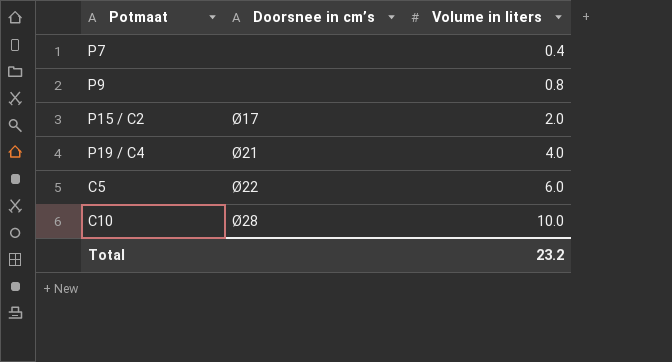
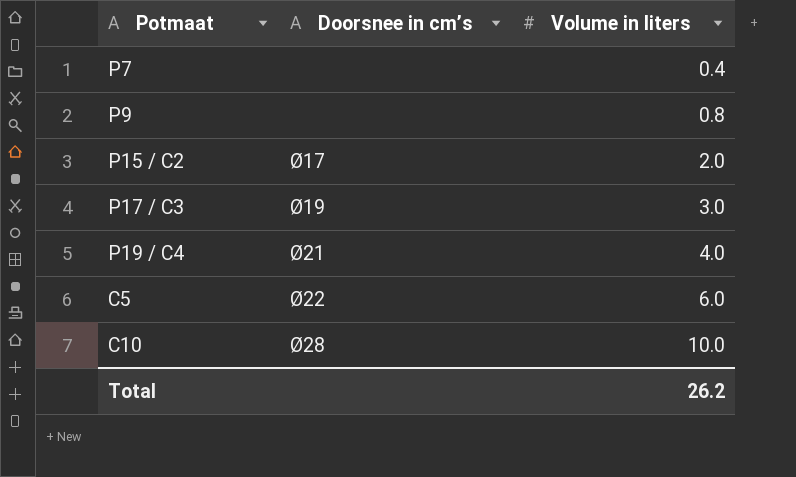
row P17 / C3: none -> Ø19 | 3.0
Total | Volume in liters: 23.2 -> 26.2

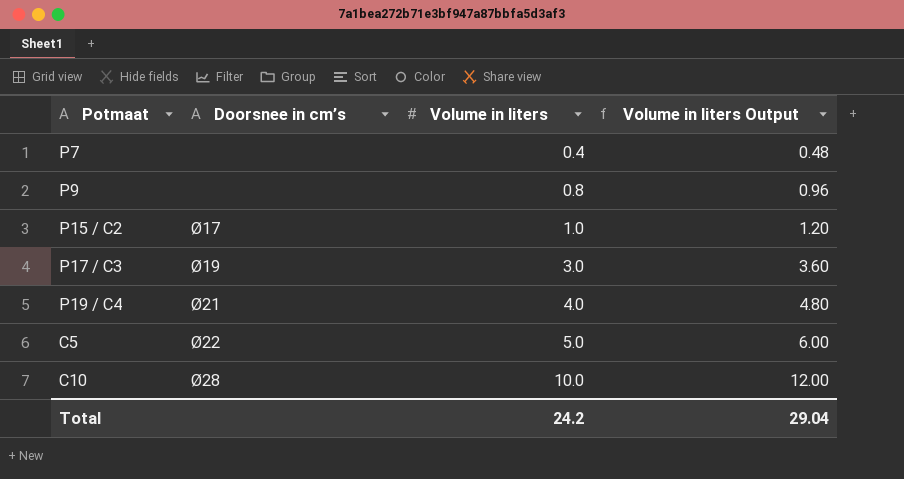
column Volume in liters Output | formula: none -> [Volume in liters] * 1.2
P15 / C2 | Volume in liters: 2.0 -> 1.0
C5 | Volume in liters: 6.0 -> 5.0
Total | Volume in liters: 26.2 -> 24.2

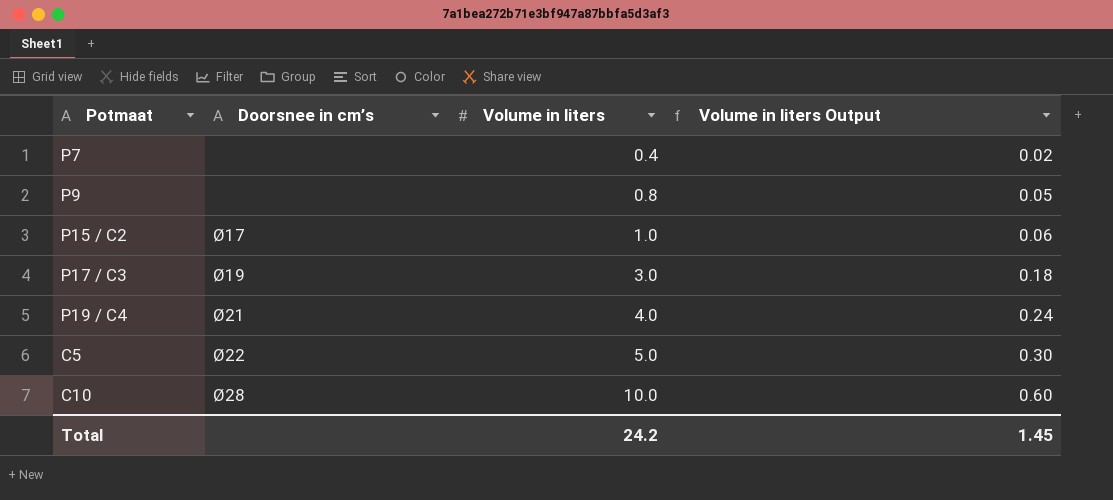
column Volume in liters Output | formula: [Volume in liters] * 1.2 -> [Volume in liters] * 0.06
Total | Volume in liters Output: 29.04 -> 1.45

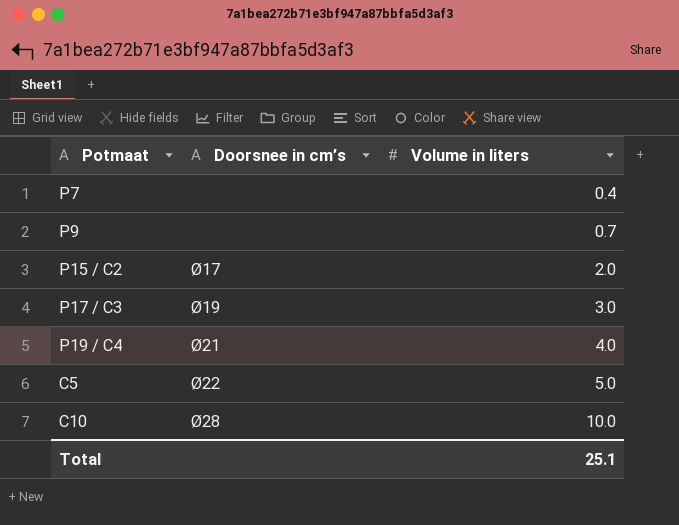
column Volume in liters Output | formula: [Volume in liters] * 0.06 -> none
P9 | Volume in liters: 0.8 -> 0.7
P15 / C2 | Volume in liters: 1.0 -> 2.0
Total | Volume in liters: 24.2 -> 25.1

